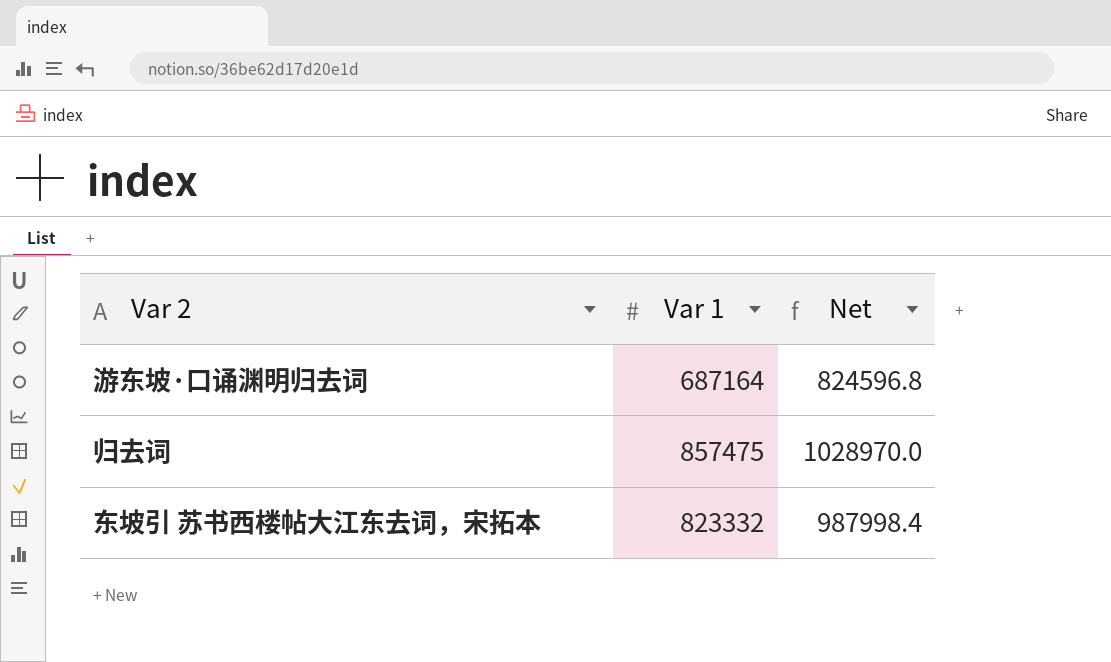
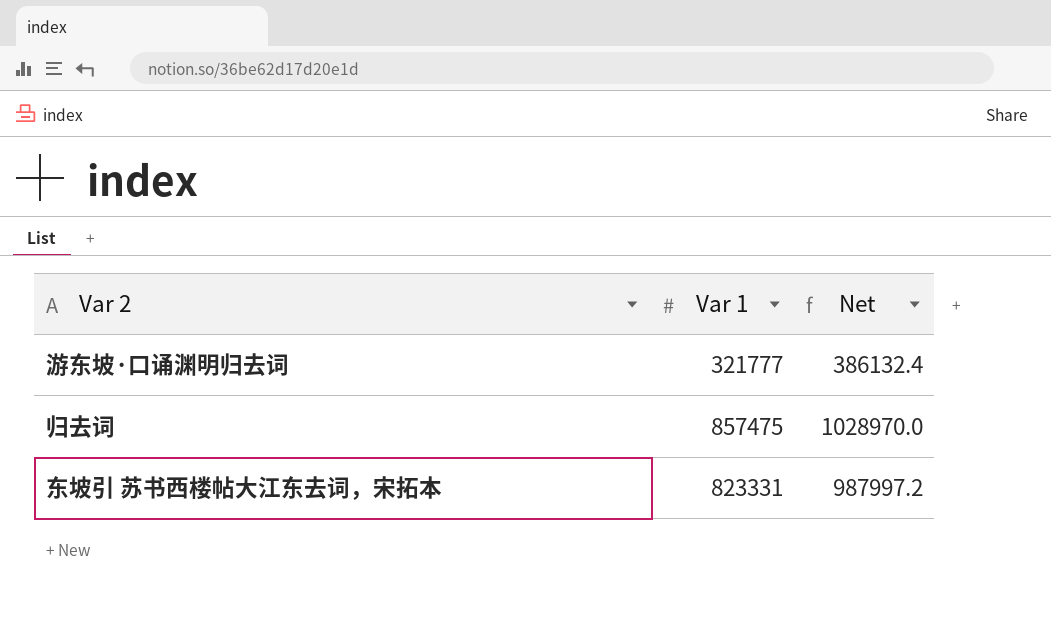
游东坡·口诵渊明归去词 | Var 1: 687164 -> 321777
游东坡·口诵渊明归去词 | Net: 824596.8 -> 386132.4
东坡引 苏书西楼帖大江东去词，宋拓本 | Var 1: 823332 -> 823331
东坡引 苏书西楼帖大江东去词，宋拓本 | Net: 987998.4 -> 987997.2

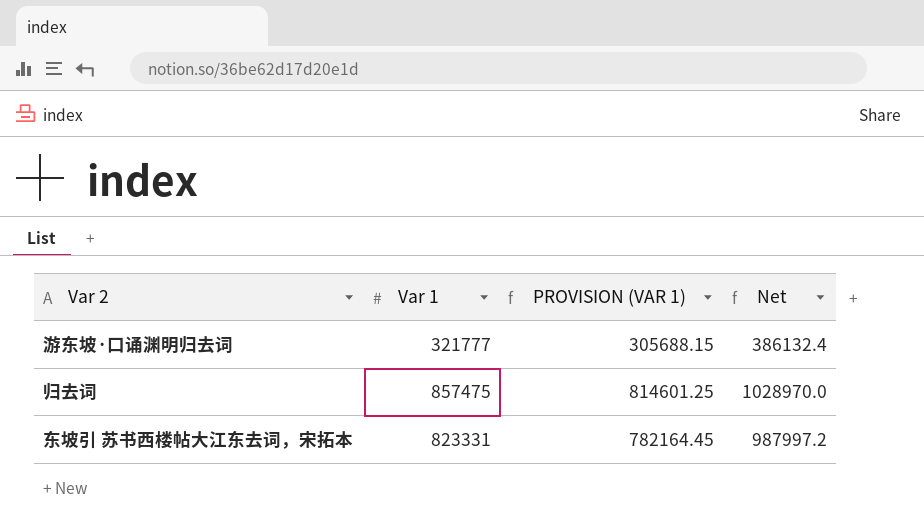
column PROVISION (VAR 1) | formula: none -> [Var 1] * 0.95

